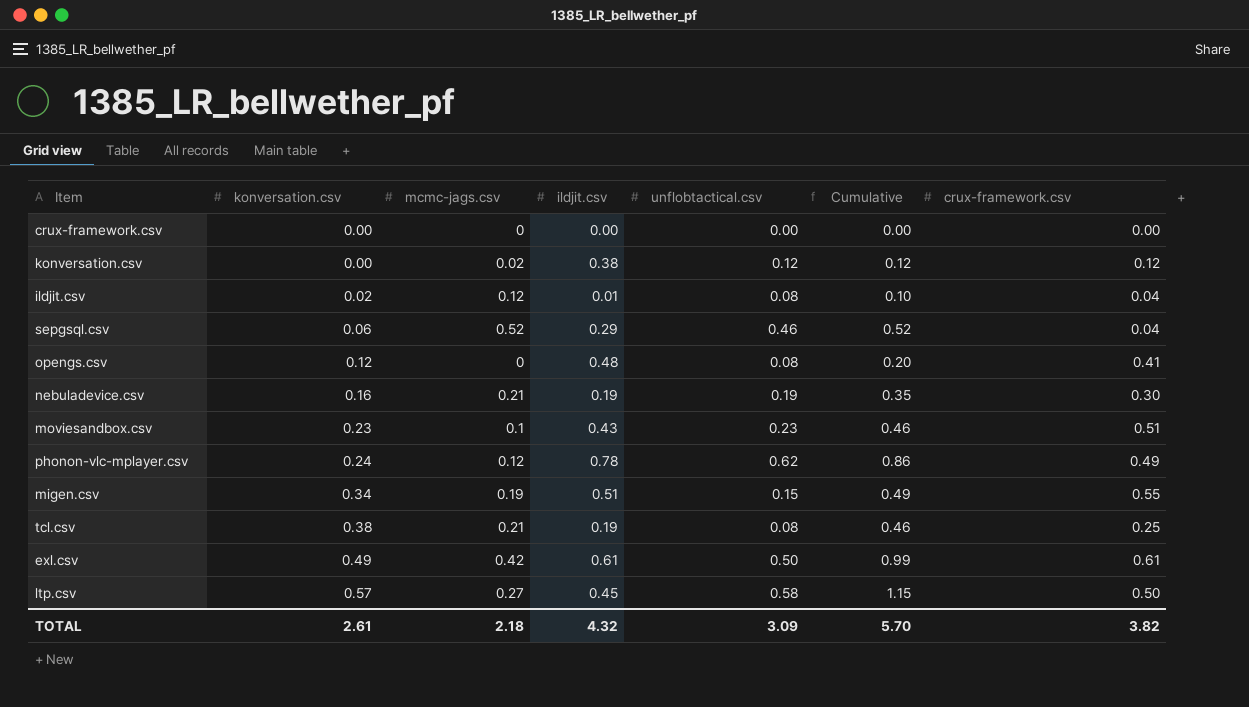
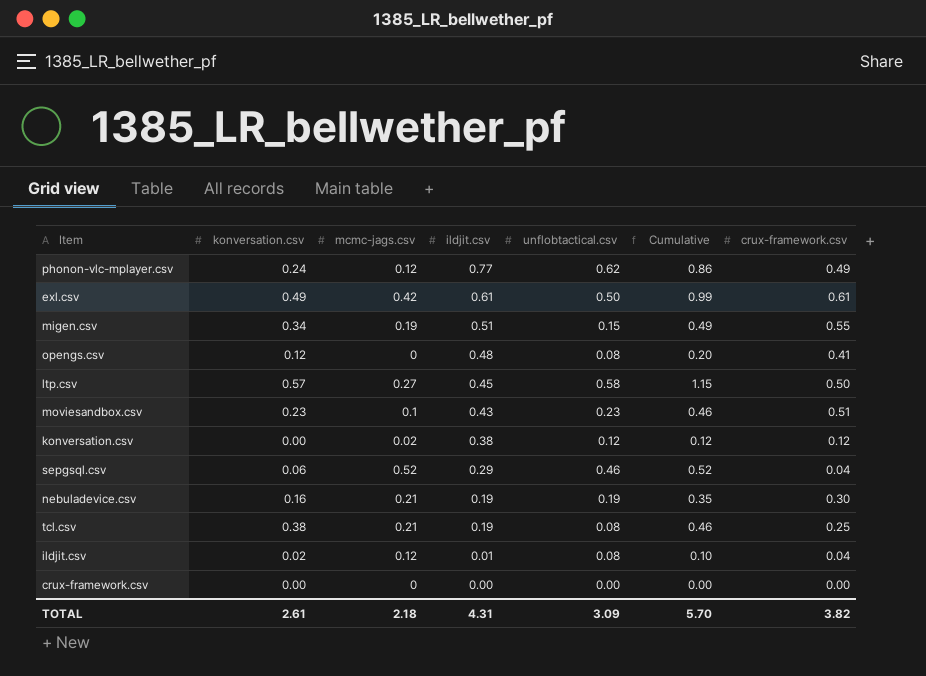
row order: konversation.csv ascending -> ildjit.csv descending
phonon-vlc-mplayer.csv | ildjit.csv: 0.78 -> 0.77
TOTAL | ildjit.csv: 4.32 -> 4.31

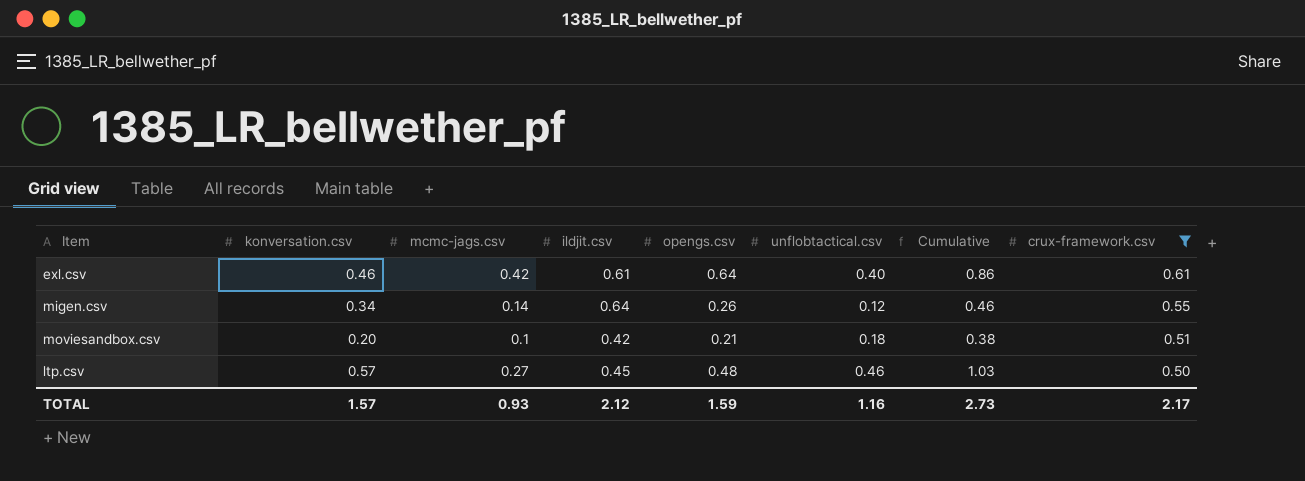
filter: none -> crux-framework.csv >= 0.50
row order: ildjit.csv descending -> crux-framework.csv descending
column opengs.csv | position: none -> 5
exl.csv | konversation.csv: 0.49 -> 0.46
exl.csv | unflobtactical.csv: 0.50 -> 0.40
exl.csv | Cumulative: 0.99 -> 0.86
migen.csv | mcmc-jags.csv: 0.19 -> 0.14
migen.csv | ildjit.csv: 0.51 -> 0.64
migen.csv | unflobtactical.csv: 0.15 -> 0.12
migen.csv | Cumulative: 0.49 -> 0.46
moviesandbox.csv | konversation.csv: 0.23 -> 0.20
moviesandbox.csv | ildjit.csv: 0.43 -> 0.42
moviesandbox.csv | unflobtactical.csv: 0.23 -> 0.18
moviesandbox.csv | Cumulative: 0.46 -> 0.38
ltp.csv | unflobtactical.csv: 0.58 -> 0.46
ltp.csv | Cumulative: 1.15 -> 1.03
TOTAL | konversation.csv: 2.61 -> 1.57
TOTAL | mcmc-jags.csv: 2.18 -> 0.93
TOTAL | ildjit.csv: 4.31 -> 2.12
TOTAL | unflobtactical.csv: 3.09 -> 1.16
TOTAL | Cumulative: 5.70 -> 2.73
TOTAL | crux-framework.csv: 3.82 -> 2.17

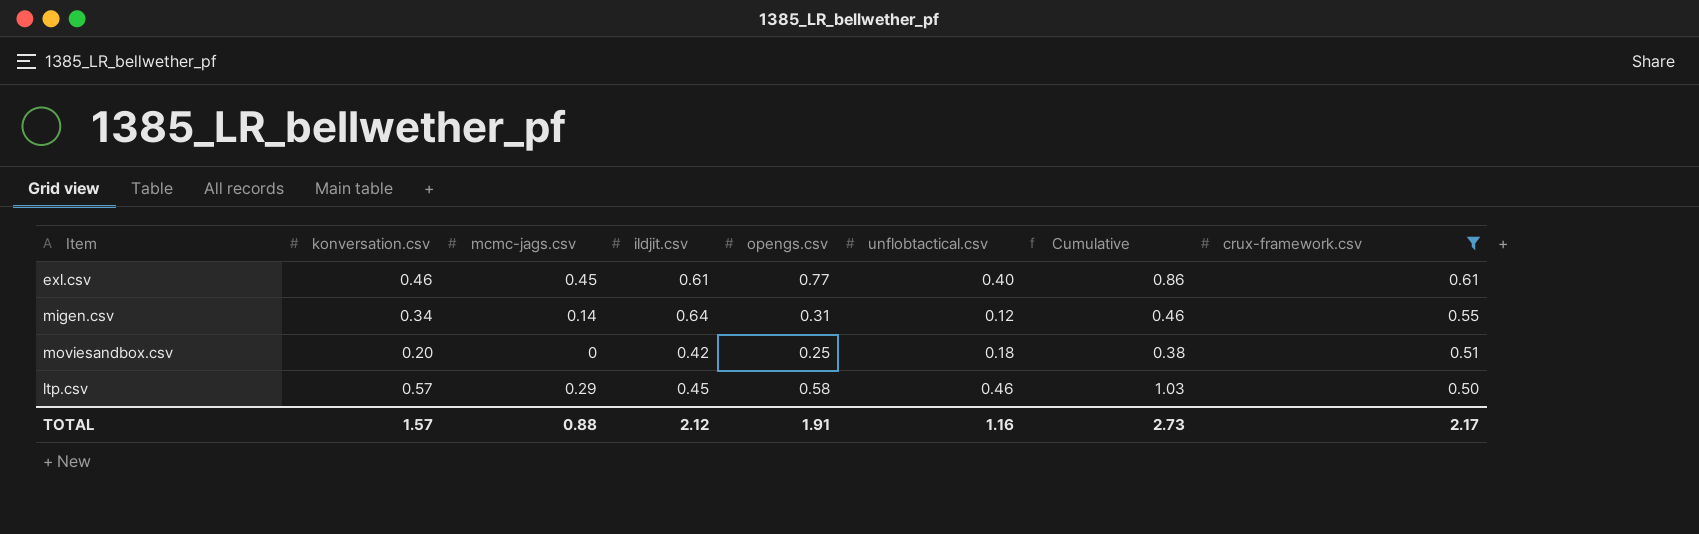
exl.csv | mcmc-jags.csv: 0.42 -> 0.45
exl.csv | opengs.csv: 0.64 -> 0.77
migen.csv | opengs.csv: 0.26 -> 0.31
moviesandbox.csv | mcmc-jags.csv: 0.1 -> 0
moviesandbox.csv | opengs.csv: 0.21 -> 0.25
ltp.csv | mcmc-jags.csv: 0.27 -> 0.29
ltp.csv | opengs.csv: 0.48 -> 0.58
TOTAL | mcmc-jags.csv: 0.93 -> 0.88
TOTAL | opengs.csv: 1.59 -> 1.91

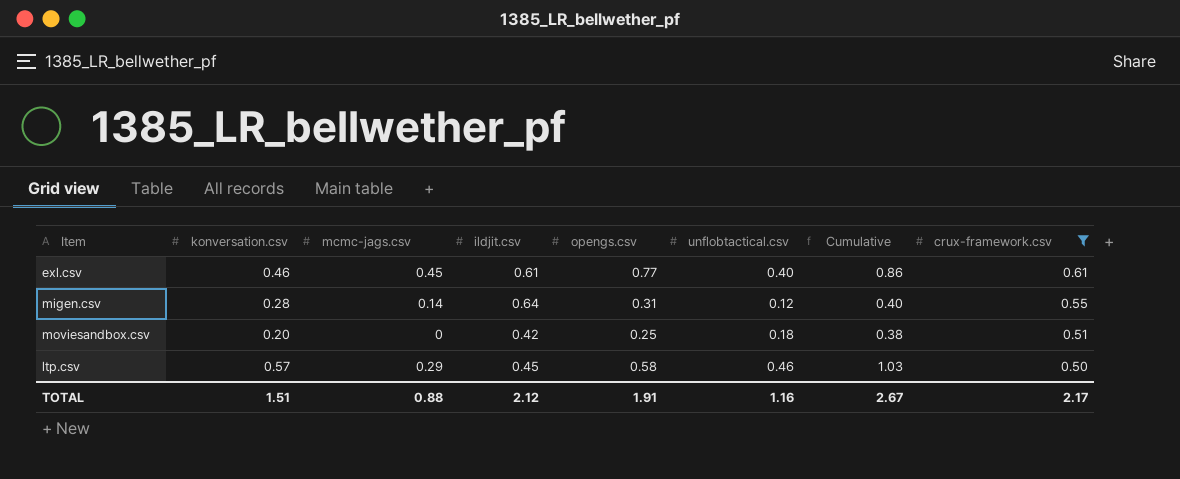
migen.csv | konversation.csv: 0.34 -> 0.28
migen.csv | Cumulative: 0.46 -> 0.40
TOTAL | konversation.csv: 1.57 -> 1.51
TOTAL | Cumulative: 2.73 -> 2.67

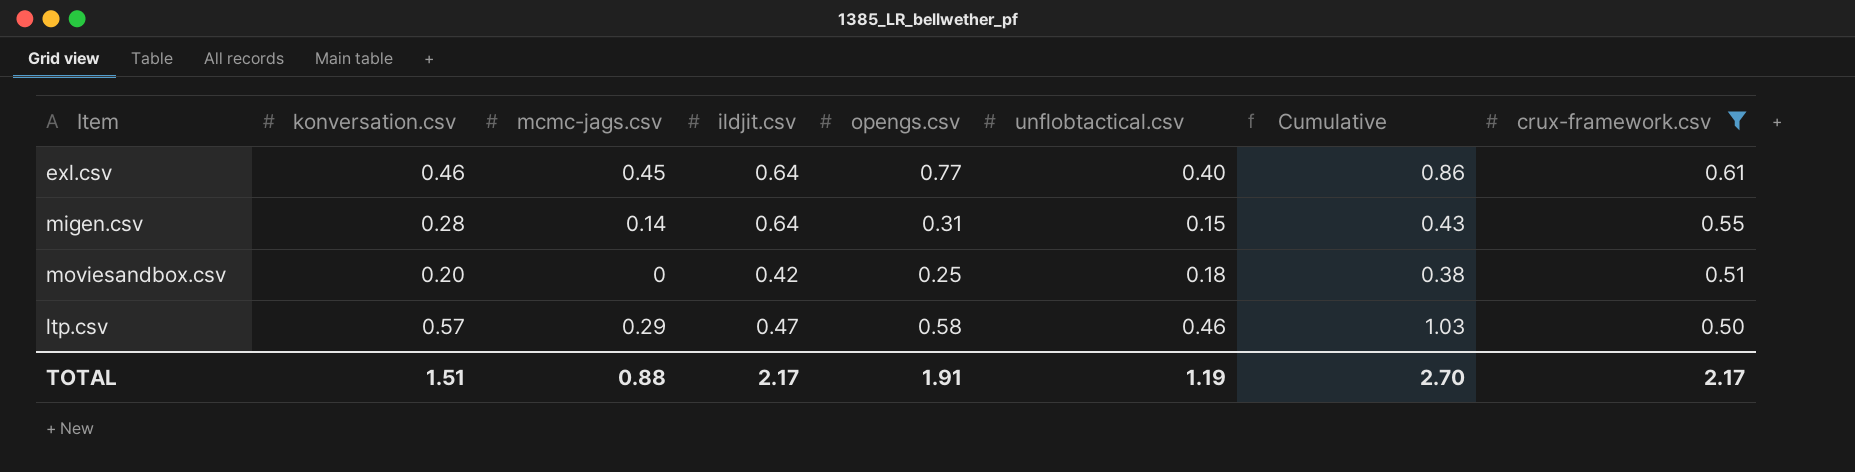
exl.csv | ildjit.csv: 0.61 -> 0.64
migen.csv | unflobtactical.csv: 0.12 -> 0.15
migen.csv | Cumulative: 0.40 -> 0.43
ltp.csv | ildjit.csv: 0.45 -> 0.47
TOTAL | ildjit.csv: 2.12 -> 2.17
TOTAL | unflobtactical.csv: 1.16 -> 1.19
TOTAL | Cumulative: 2.67 -> 2.70

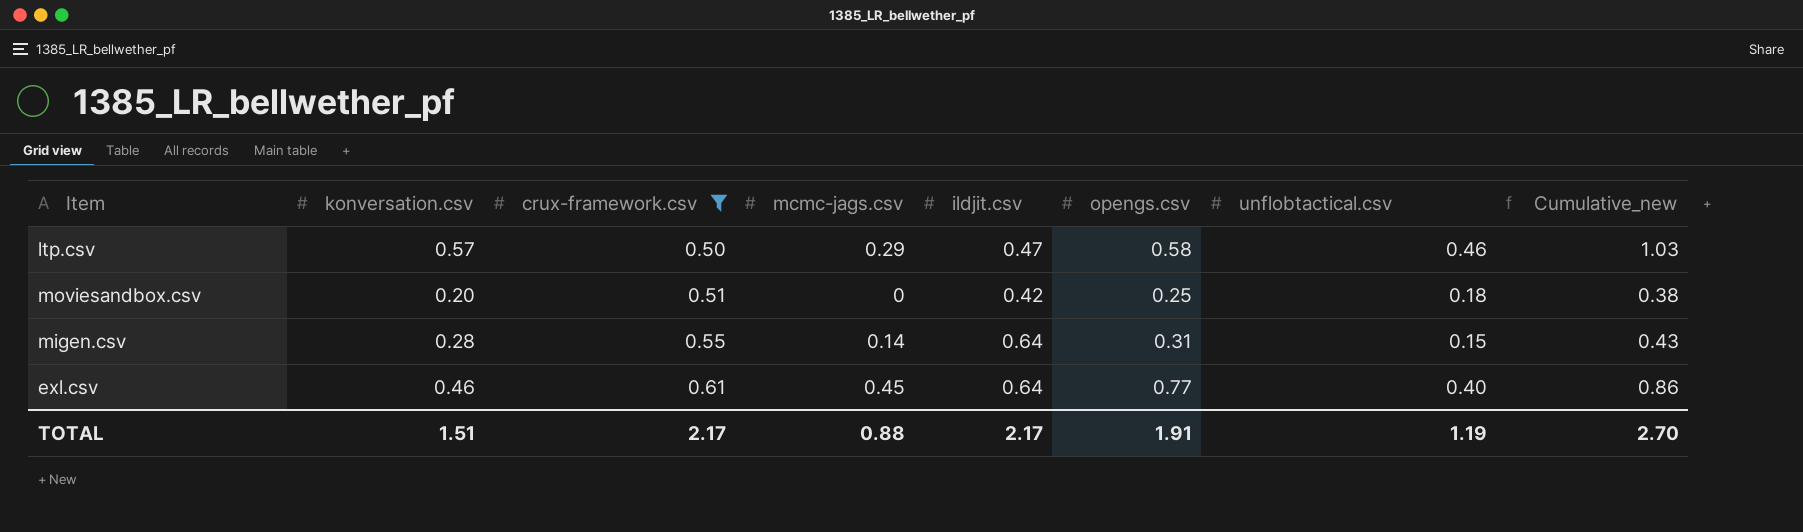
row order: crux-framework.csv descending -> crux-framework.csv ascending
column crux-framework.csv | position: 8 -> 3
column name: Cumulative -> Cumulative_new

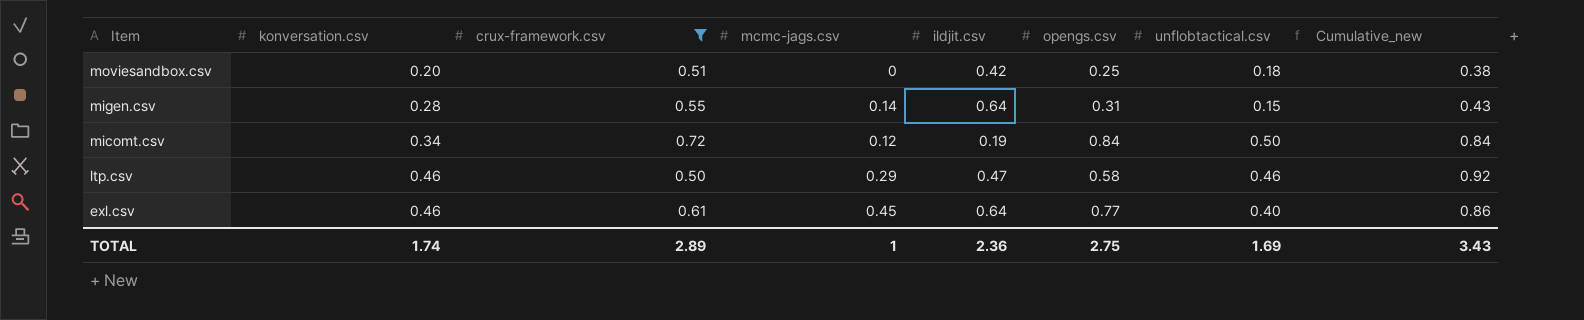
row order: crux-framework.csv ascending -> Item descending
row micomt.csv: none -> 0.34 | 0.72 | 0.12 | 0.19 | 0.84 | 0.50 | 0.84
ltp.csv | konversation.csv: 0.57 -> 0.46
ltp.csv | Cumulative_new: 1.03 -> 0.92
TOTAL | konversation.csv: 1.51 -> 1.74
TOTAL | crux-framework.csv: 2.17 -> 2.89
TOTAL | mcmc-jags.csv: 0.88 -> 1
TOTAL | ildjit.csv: 2.17 -> 2.36
TOTAL | opengs.csv: 1.91 -> 2.75
TOTAL | unflobtactical.csv: 1.19 -> 1.69
TOTAL | Cumulative_new: 2.70 -> 3.43

